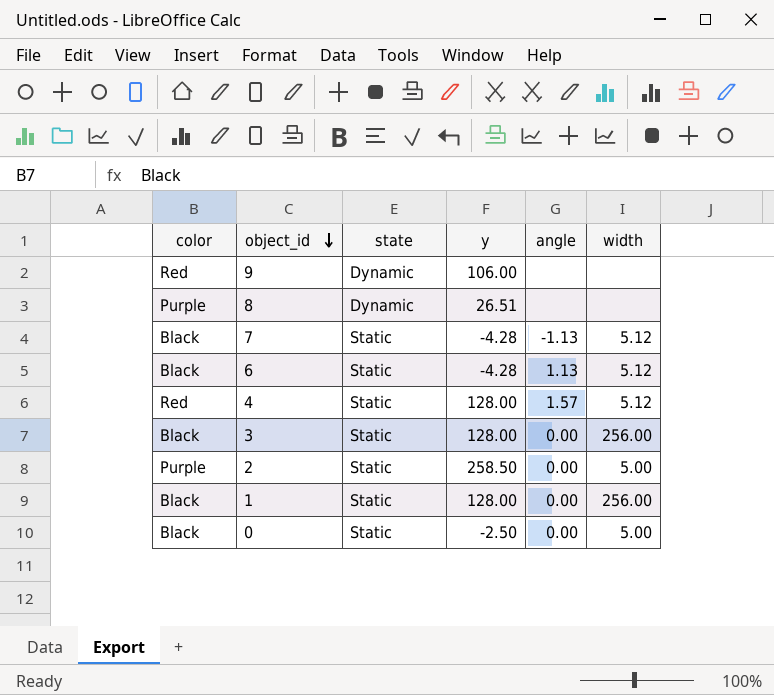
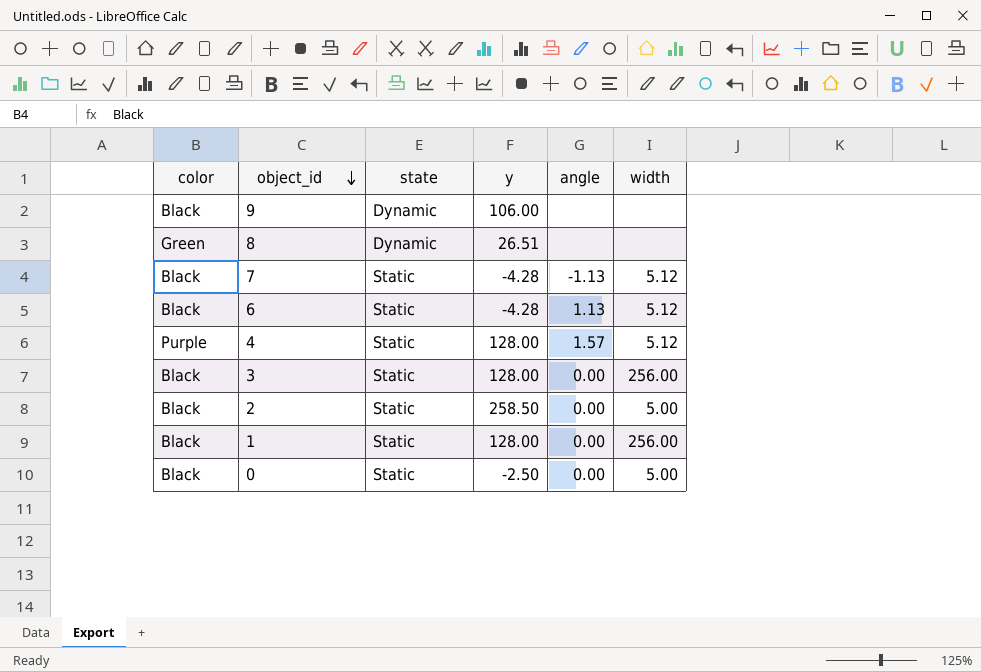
9 | color: Red -> Black
8 | color: Purple -> Green
4 | color: Red -> Purple
2 | color: Purple -> Black

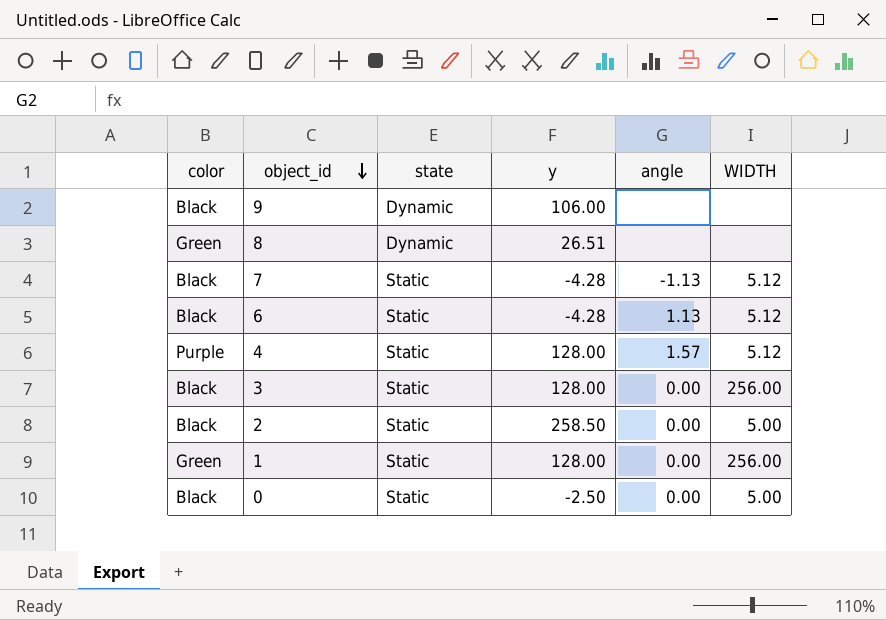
column name: width -> WIDTH
1 | color: Black -> Green

